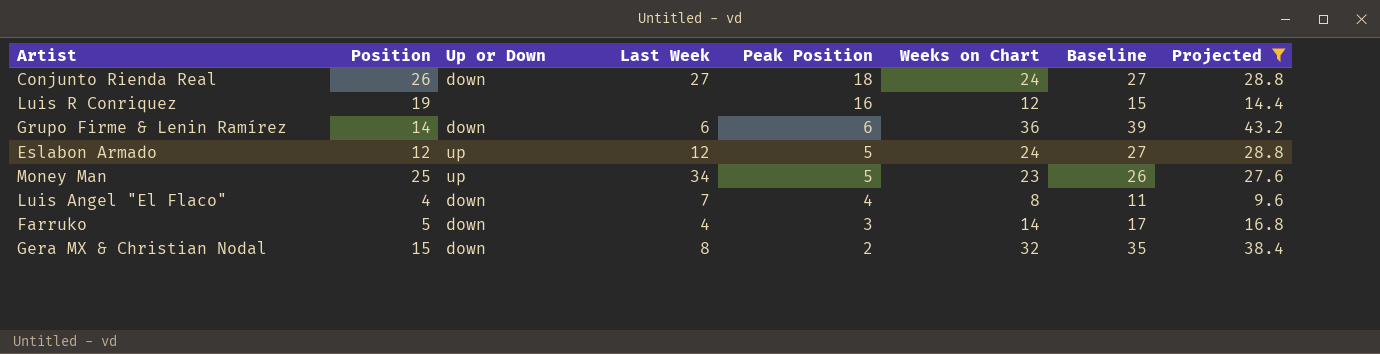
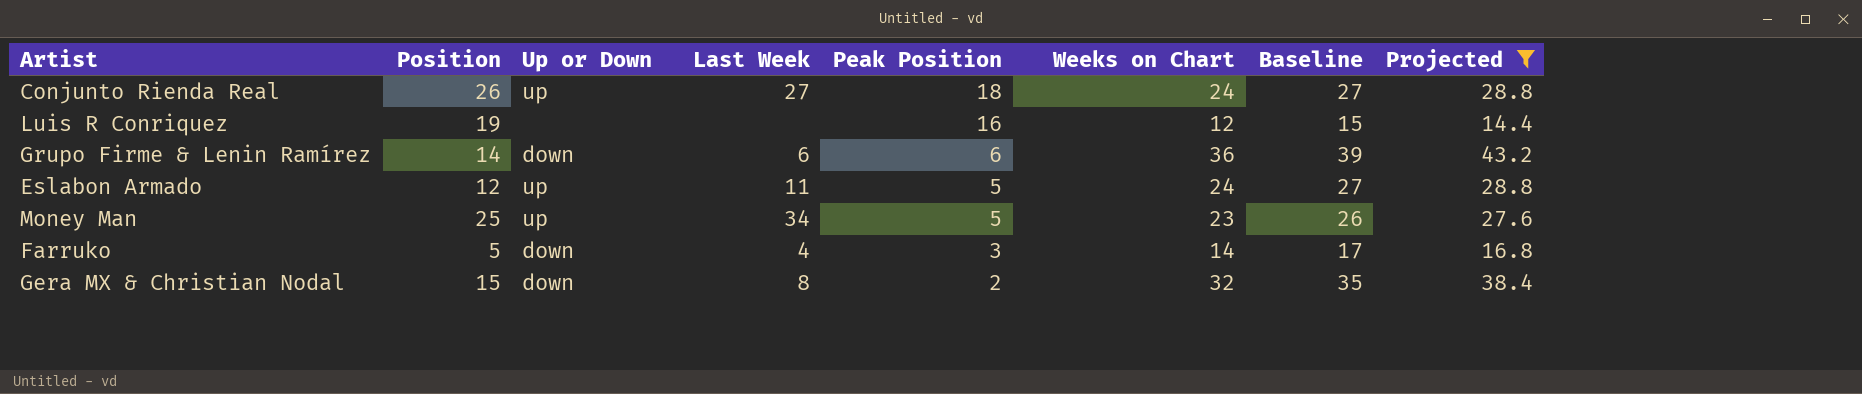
row Luis Angel "El Flaco": 4 | down | 7 | 4 | 8 | 11 | 9.6 -> none
Conjunto Rienda Real | Up or Down: down -> up
Eslabon Armado | Last Week: 12 -> 11

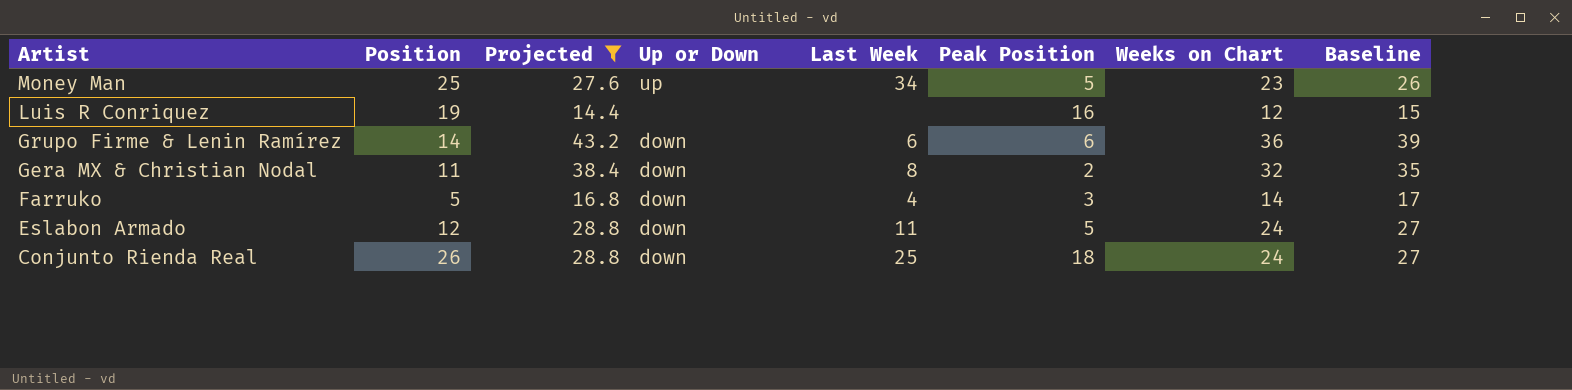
row order: Peak Position descending -> Artist descending
column Projected | position: 8 -> 3
Gera MX & Christian Nodal | Position: 15 -> 11
Eslabon Armado | Up or Down: up -> down
Conjunto Rienda Real | Up or Down: up -> down
Conjunto Rienda Real | Last Week: 27 -> 25

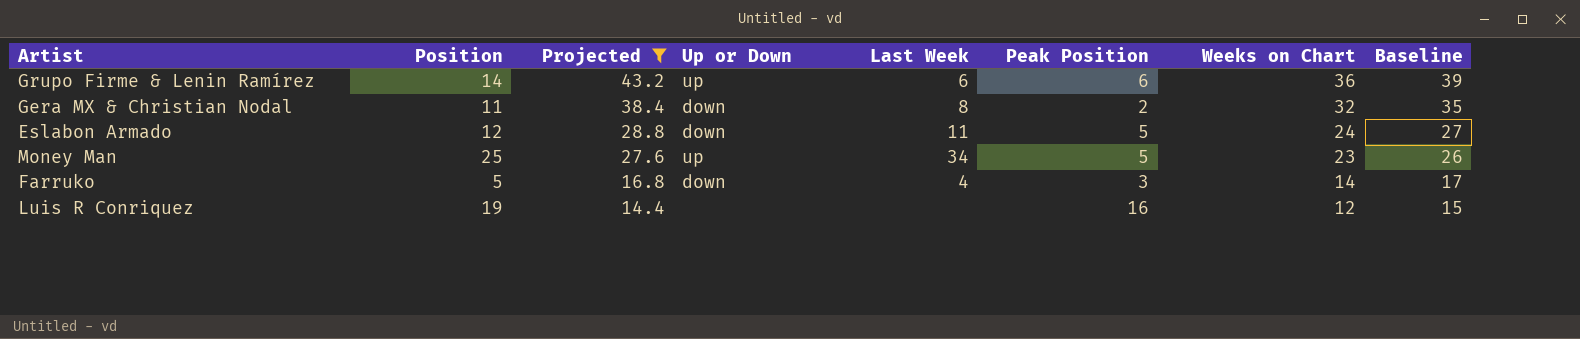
row order: Artist descending -> Projected descending
row Conjunto Rienda Real: 26 | 28.8 | down | 25 | 18 | 24 | 27 -> none
Grupo Firme & Lenin Ramírez | Up or Down: down -> up

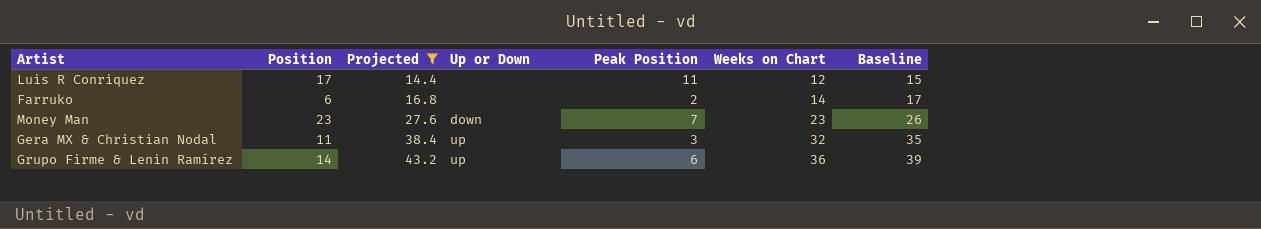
row order: Projected descending -> Projected ascending
column Last Week | position: 5 -> none
row Eslabon Armado: 12 | 28.8 | down | 11 | 5 | 24 | 27 -> none
Luis R Conriquez | Position: 19 -> 17
Luis R Conriquez | Peak Position: 16 -> 11
Farruko | Position: 5 -> 6
Farruko | Up or Down: down -> none
Farruko | Peak Position: 3 -> 2
Money Man | Position: 25 -> 23
Money Man | Up or Down: up -> down
Money Man | Peak Position: 5 -> 7
Gera MX & Christian Nodal | Up or Down: down -> up
Gera MX & Christian Nodal | Peak Position: 2 -> 3

